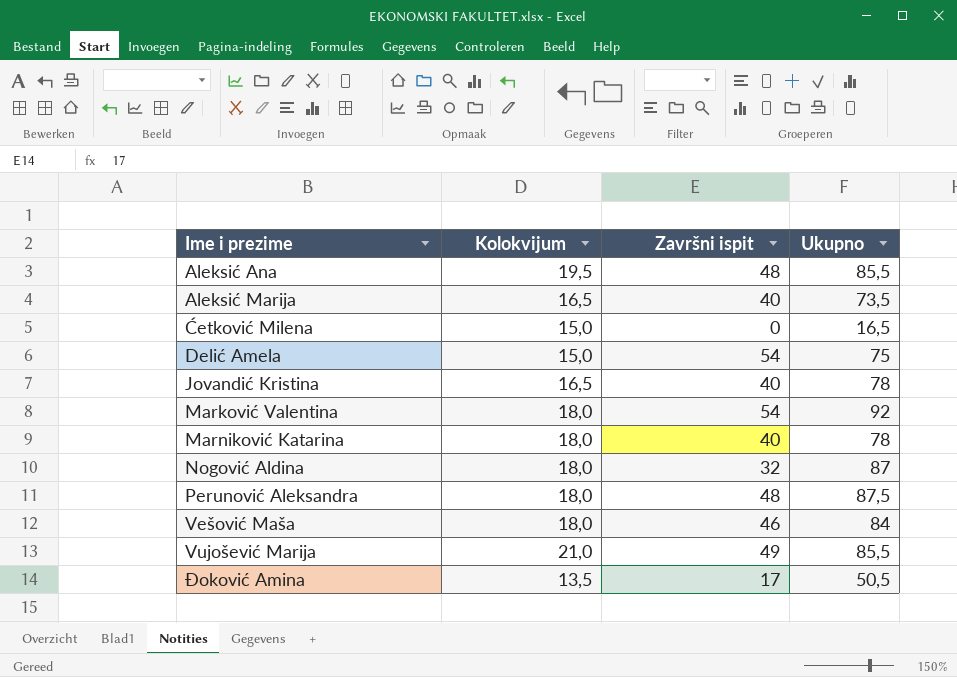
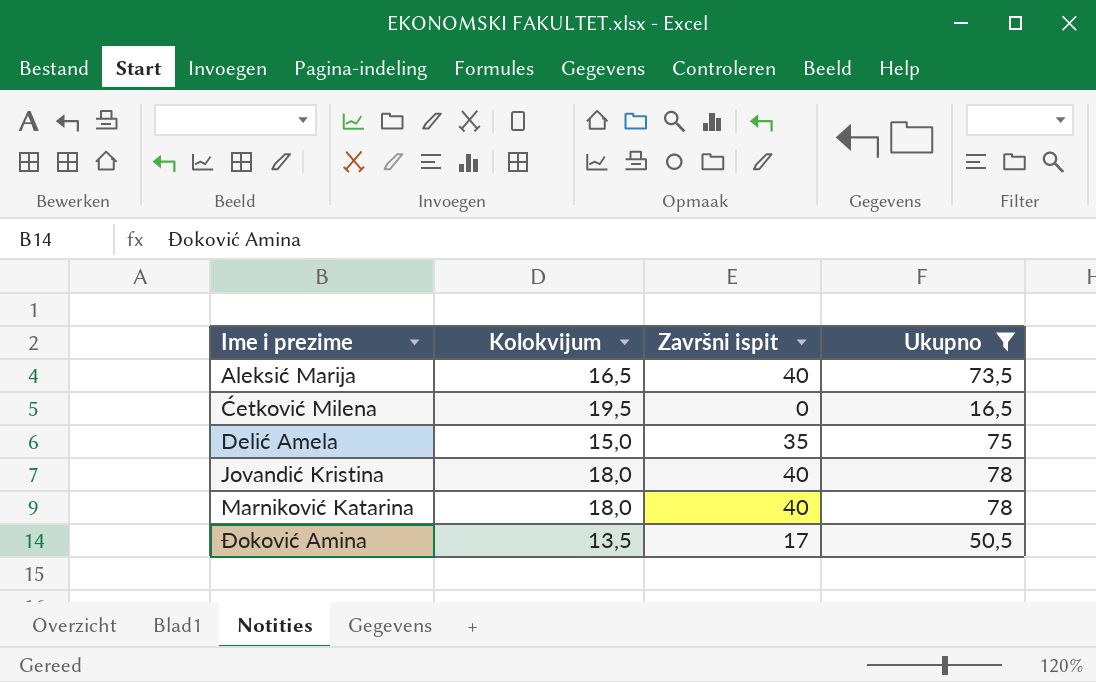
filter: none -> Ukupno <= 78
Ćetković Milena | Kolokvijum: 15,0 -> 19,5
Delić Amela | Završni ispit: 54 -> 35
Jovandić Kristina | Kolokvijum: 16,5 -> 18,0

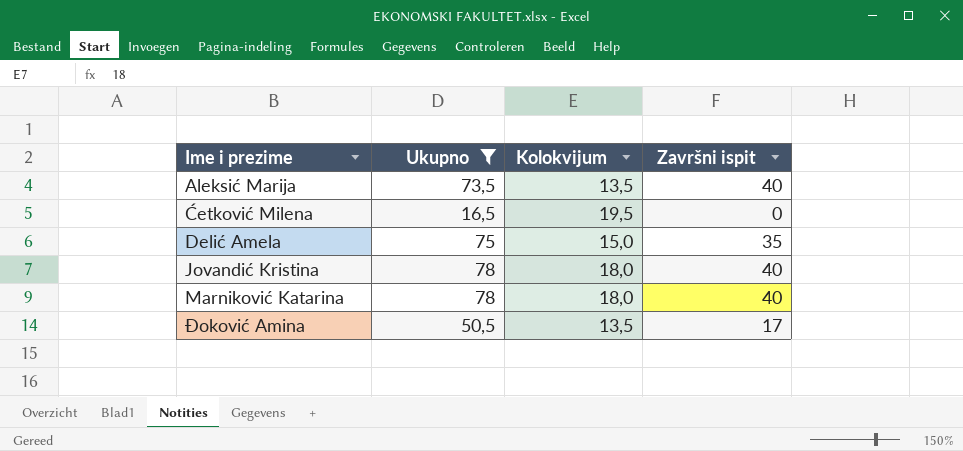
column Ukupno | position: 4 -> 2
Aleksić Marija | Kolokvijum: 16,5 -> 13,5

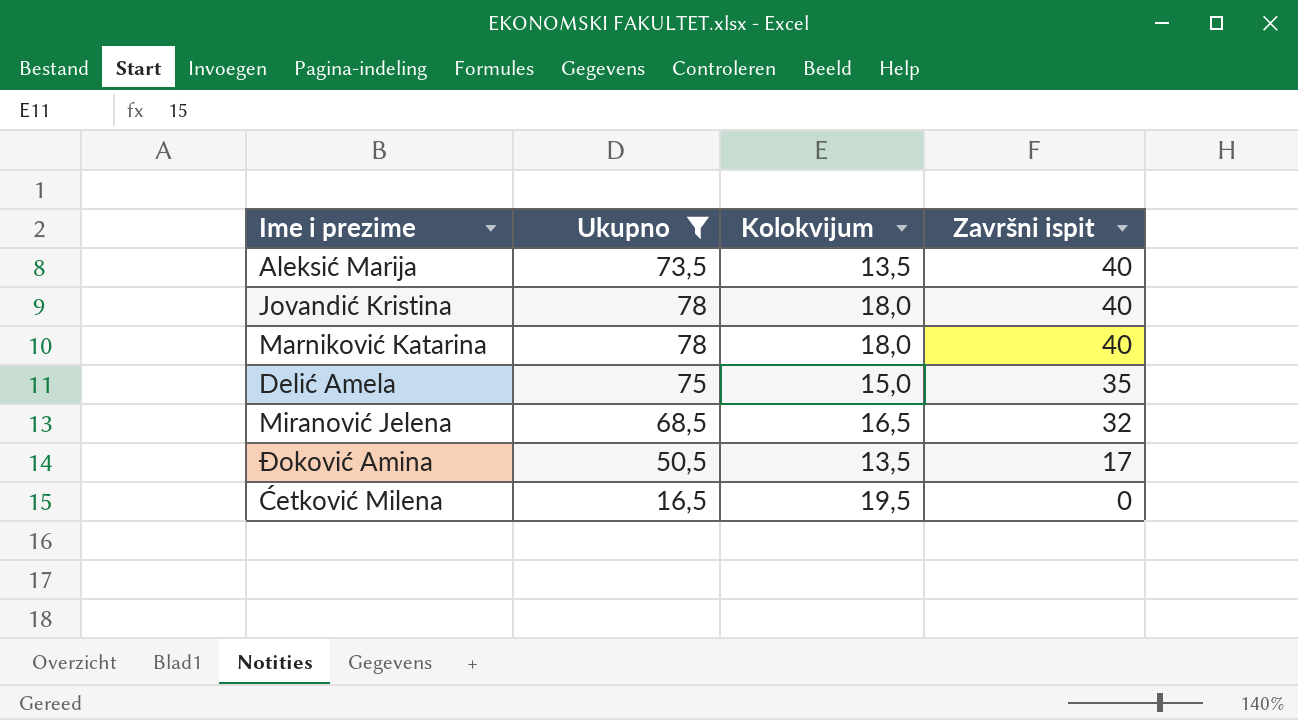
row order: Ime i prezime ascending -> Završni ispit descending
row Miranović Jelena: none -> 68,5 | 16,5 | 32

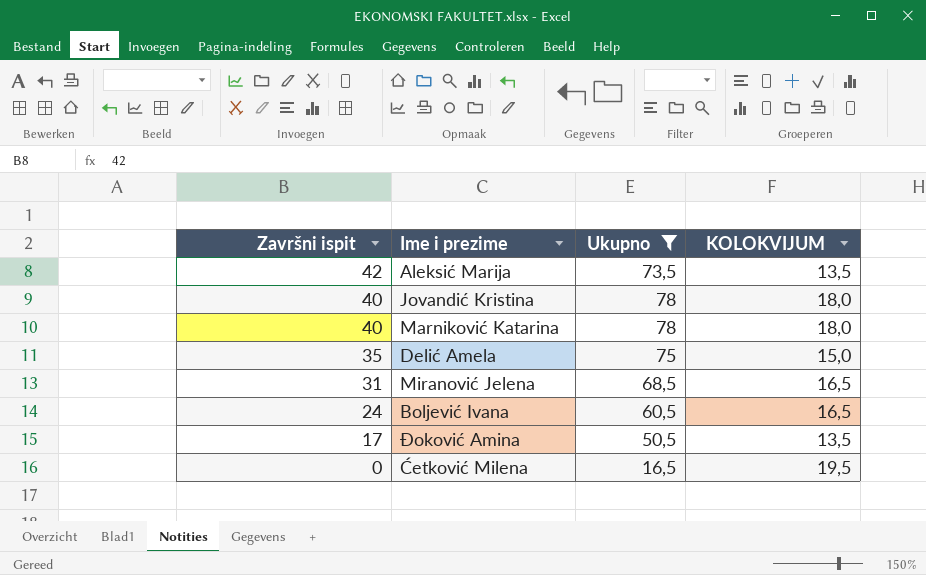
column Završni ispit | position: 4 -> 1
column name: Kolokvijum -> KOLOKVIJUM
Aleksić Marija | Završni ispit: 40 -> 42
Miranović Jelena | Završni ispit: 32 -> 31
row Boljević Ivana: none -> 24 | 60,5 | 16,5

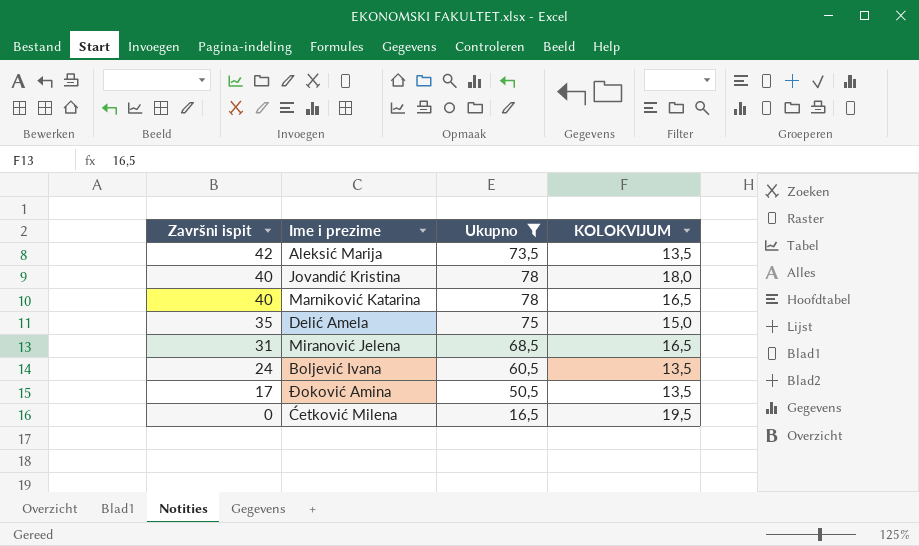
Marniković Katarina | KOLOKVIJUM: 18,0 -> 16,5
Boljević Ivana | KOLOKVIJUM: 16,5 -> 13,5

